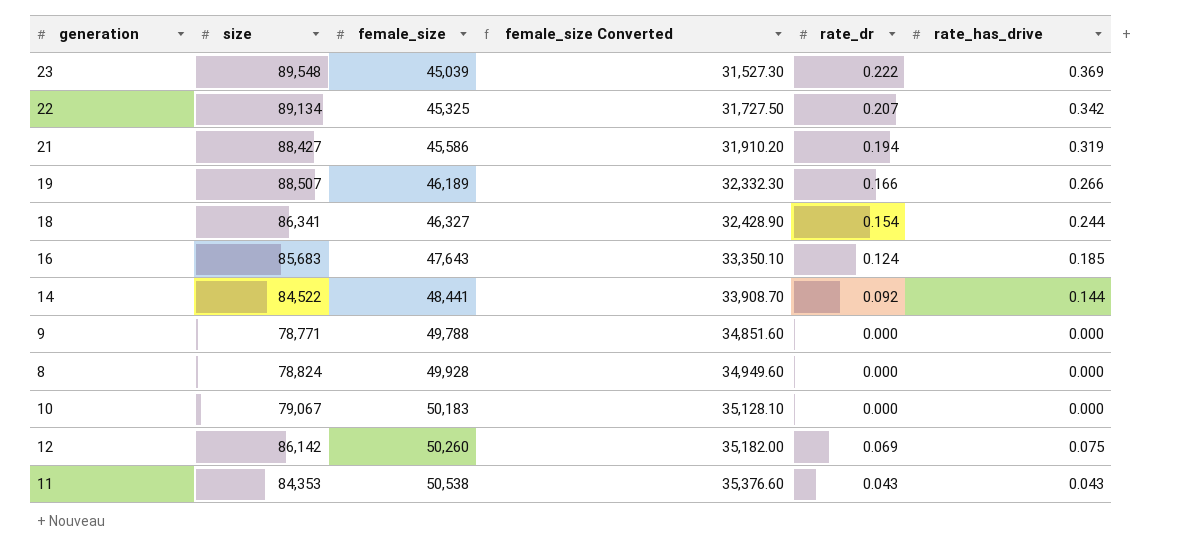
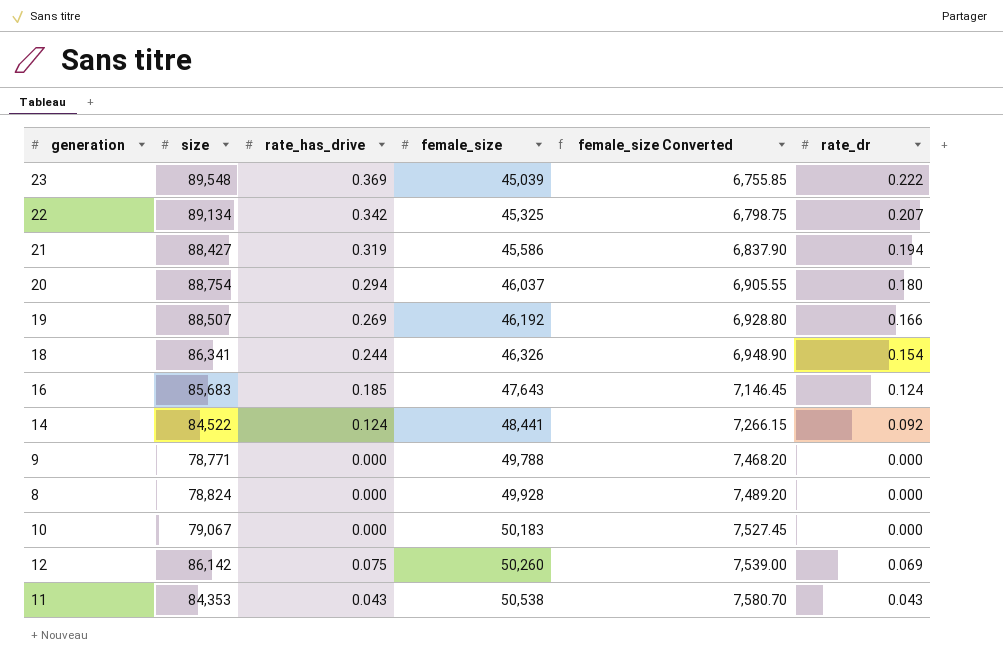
column rate_has_drive | position: 6 -> 3
column female_size Converted | formula: [female_size] * 0.7 -> [female_size] * 0.15
row 20: none -> 88,754 | 0.294 | 46,037 | 6,905.55 | 0.180
19 | rate_has_drive: 0.266 -> 0.269
19 | female_size: 46,189 -> 46,192
18 | female_size: 46,327 -> 46,326
14 | rate_has_drive: 0.144 -> 0.124

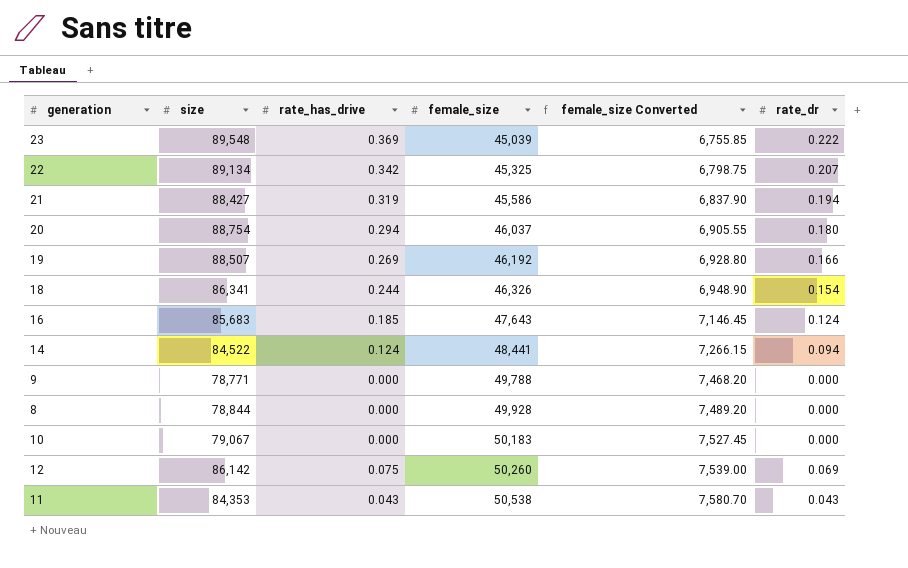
14 | rate_dr: 0.092 -> 0.094
8 | size: 78,824 -> 78,844

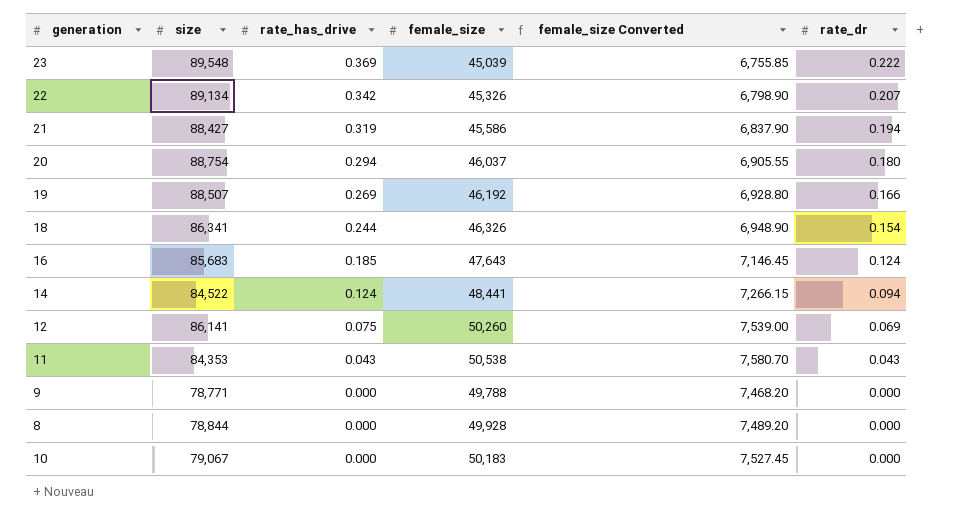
row order: female_size ascending -> rate_has_drive descending
22 | female_size: 45,325 -> 45,326
22 | female_size Converted: 6,798.75 -> 6,798.90
12 | size: 86,142 -> 86,141

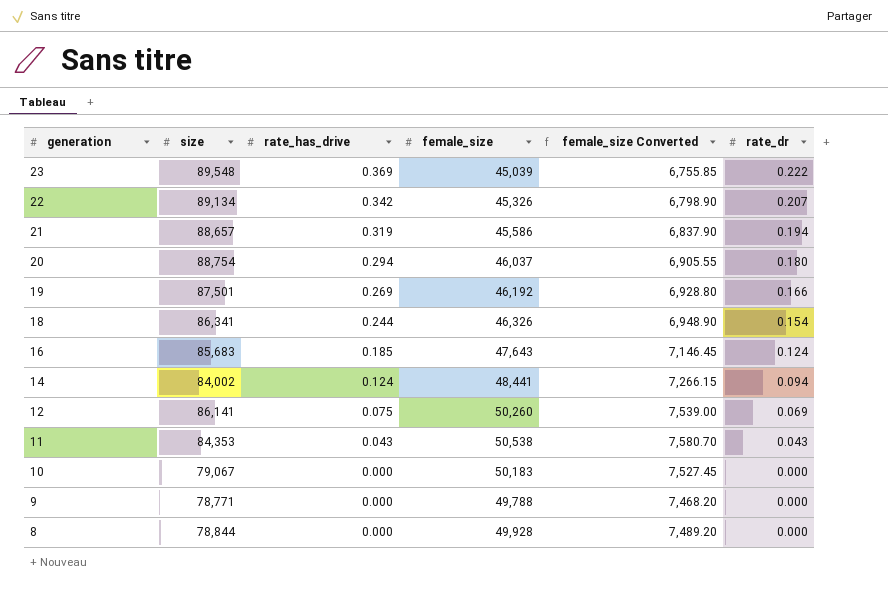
row order: rate_has_drive descending -> generation descending
21 | size: 88,427 -> 88,657
19 | size: 88,507 -> 87,501
14 | size: 84,522 -> 84,002

